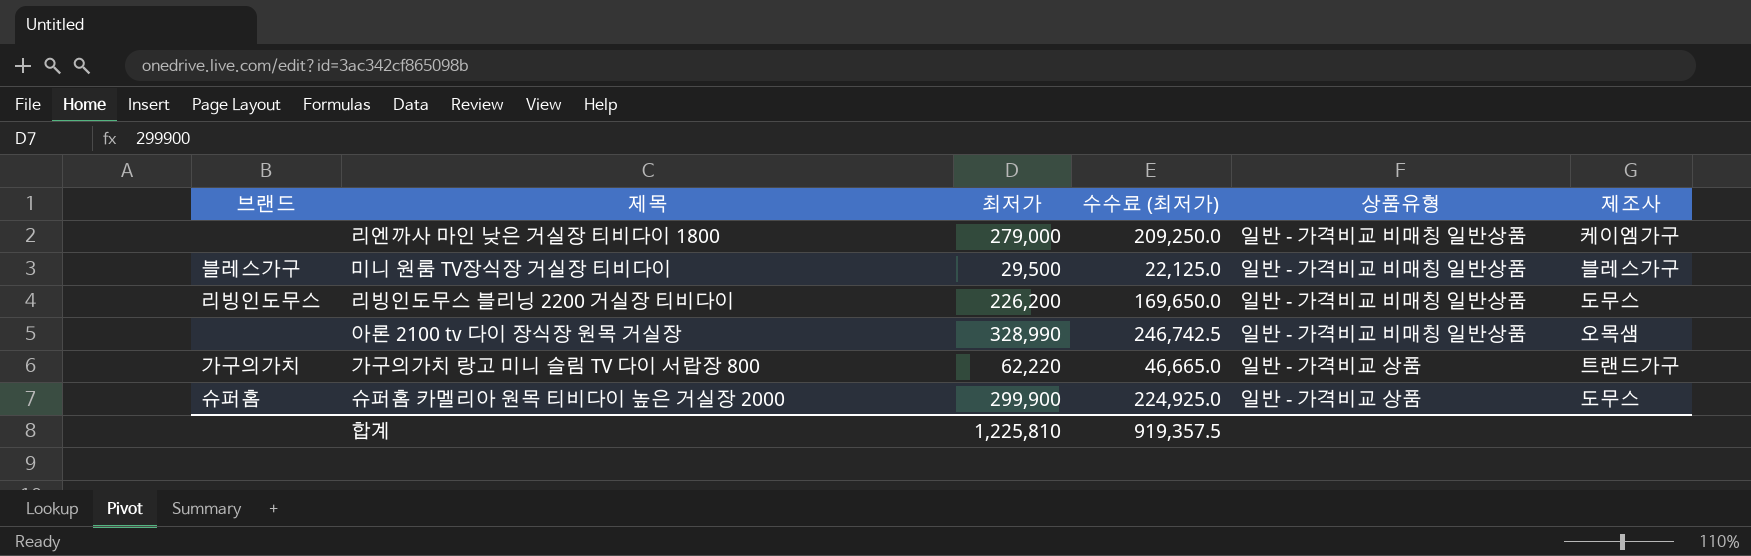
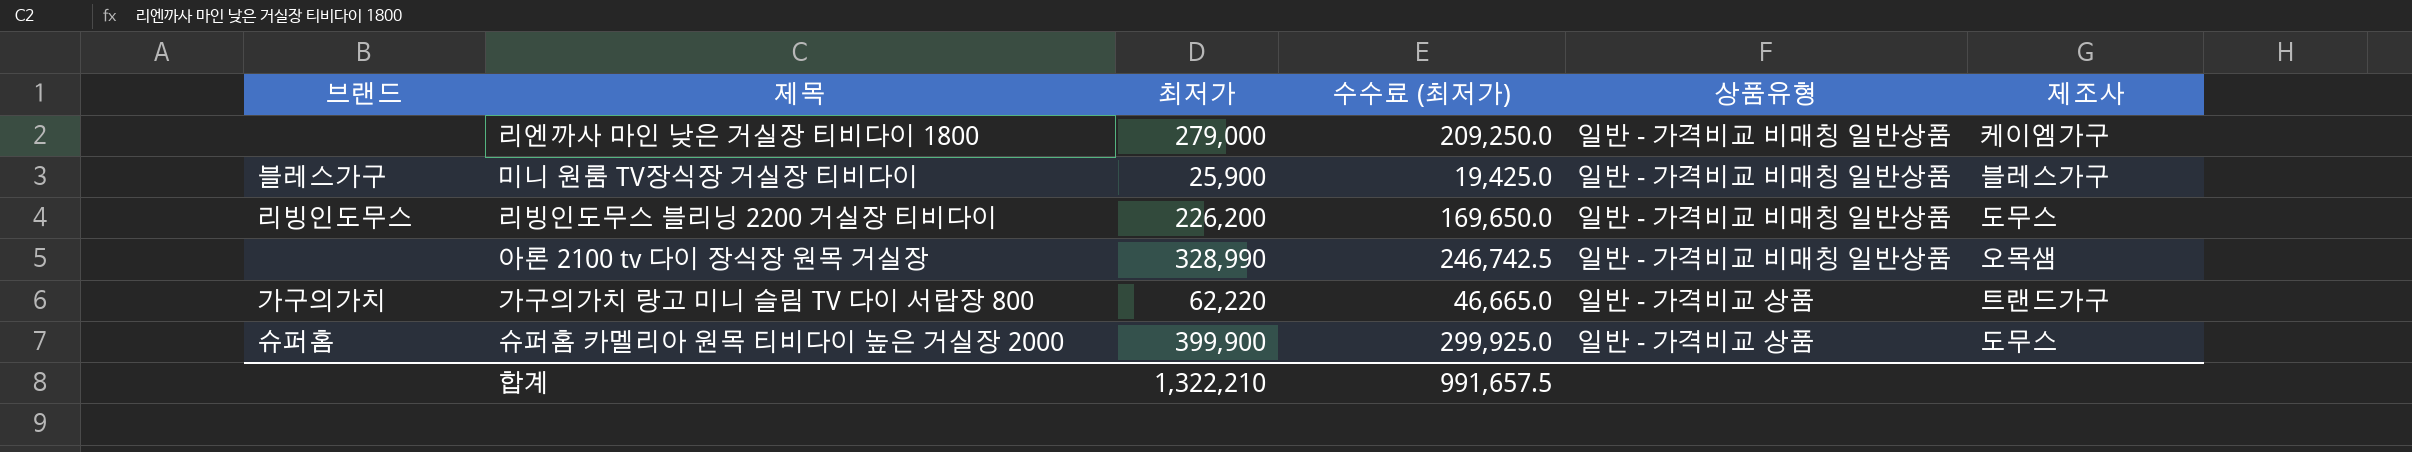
미니 원룸 TV장식장 거실장 티비다이 | 최저가: 29,500 -> 25,900
미니 원룸 TV장식장 거실장 티비다이 | 수수료 (최저가): 22,125.0 -> 19,425.0
슈퍼홈 카멜리아 원목 티비다이 높은 거실장 2000 | 최저가: 299,900 -> 399,900
슈퍼홈 카멜리아 원목 티비다이 높은 거실장 2000 | 수수료 (최저가): 224,925.0 -> 299,925.0
합계 | 최저가: 1,225,810 -> 1,322,210
합계 | 수수료 (최저가): 919,357.5 -> 991,657.5

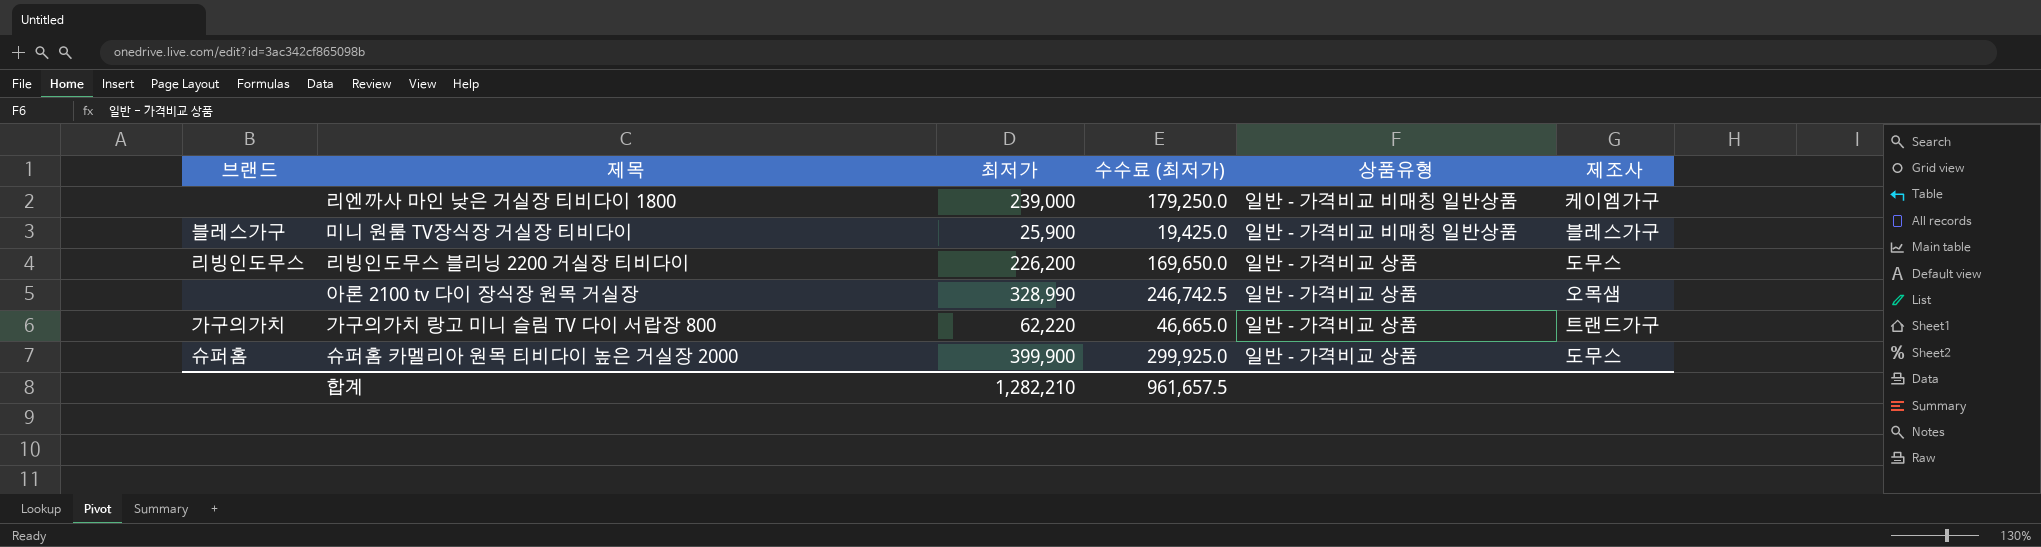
리엔까사 마인 낮은 거실장 티비다이 1800 | 최저가: 279,000 -> 239,000
리엔까사 마인 낮은 거실장 티비다이 1800 | 수수료 (최저가): 209,250.0 -> 179,250.0
리빙인도무스 블리닝 2200 거실장 티비다이 | 상품유형: 일반 - 가격비교 비매칭 일반상품 -> 일반 - 가격비교 상품
아론 2100 tv 다이 장식장 원목 거실장 | 상품유형: 일반 - 가격비교 비매칭 일반상품 -> 일반 - 가격비교 상품
합계 | 최저가: 1,322,210 -> 1,282,210
합계 | 수수료 (최저가): 991,657.5 -> 961,657.5

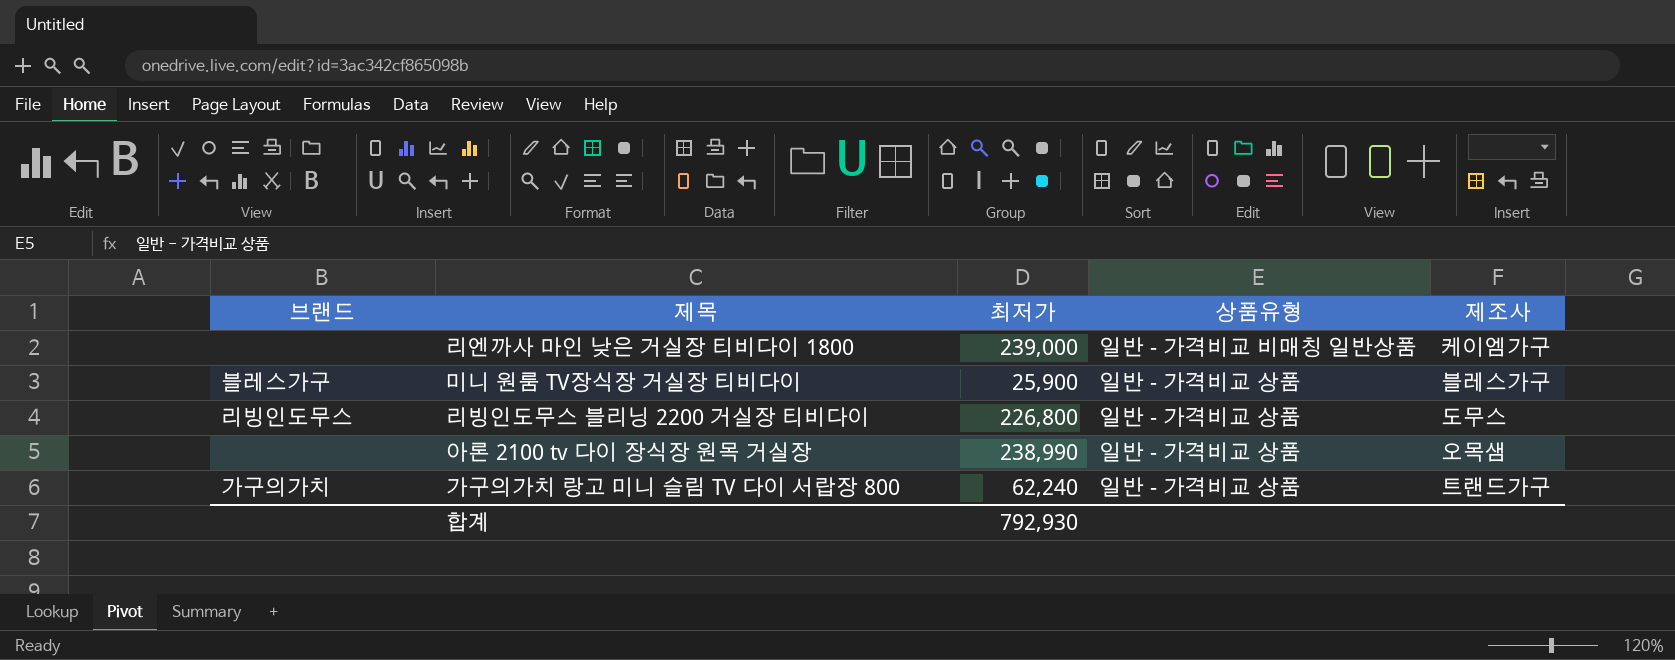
column 수수료 (최저가) | formula: [최저가] * 0.75 -> none
row 슈퍼홈 카멜리아 원목 티비다이 높은 거실장 2000: 슈퍼홈 | 399,900 | 299,925.0 | 일반 - 가격비교 상품 | 도무스 -> none
미니 원룸 TV장식장 거실장 티비다이 | 상품유형: 일반 - 가격비교 비매칭 일반상품 -> 일반 - 가격비교 상품
리빙인도무스 블리닝 2200 거실장 티비다이 | 최저가: 226,200 -> 226,800
아론 2100 tv 다이 장식장 원목 거실장 | 최저가: 328,990 -> 238,990
가구의가치 랑고 미니 슬림 TV 다이 서랍장 800 | 최저가: 62,220 -> 62,240
합계 | 최저가: 1,282,210 -> 792,930

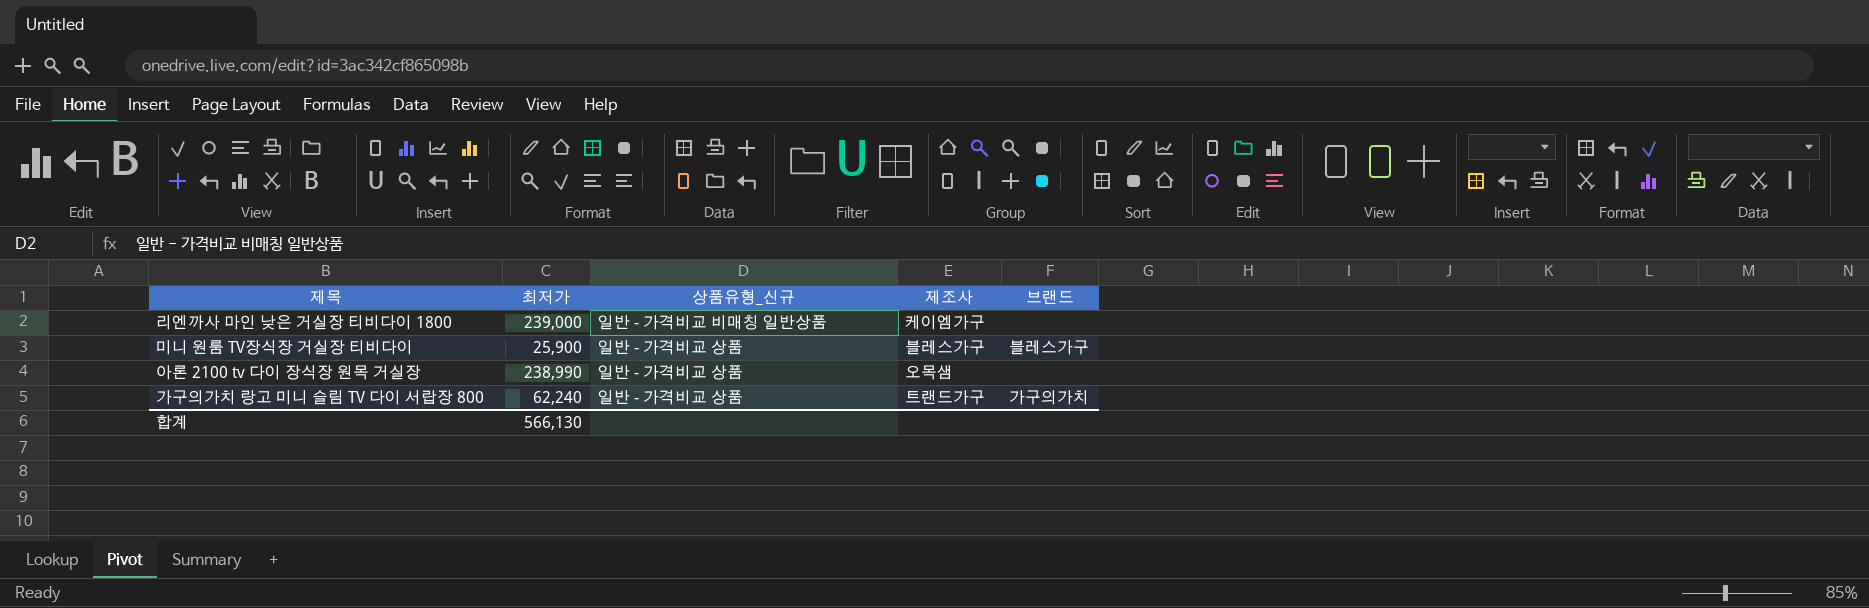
column name: 상품유형 -> 상품유형_신규
column 브랜드 | position: 1 -> 5
row 리빙인도무스 블리닝 2200 거실장 티비다이: 리빙인도무스 | 226,800 | 일반 - 가격비교 상품 | 도무스 -> none
합계 | 최저가: 792,930 -> 566,130

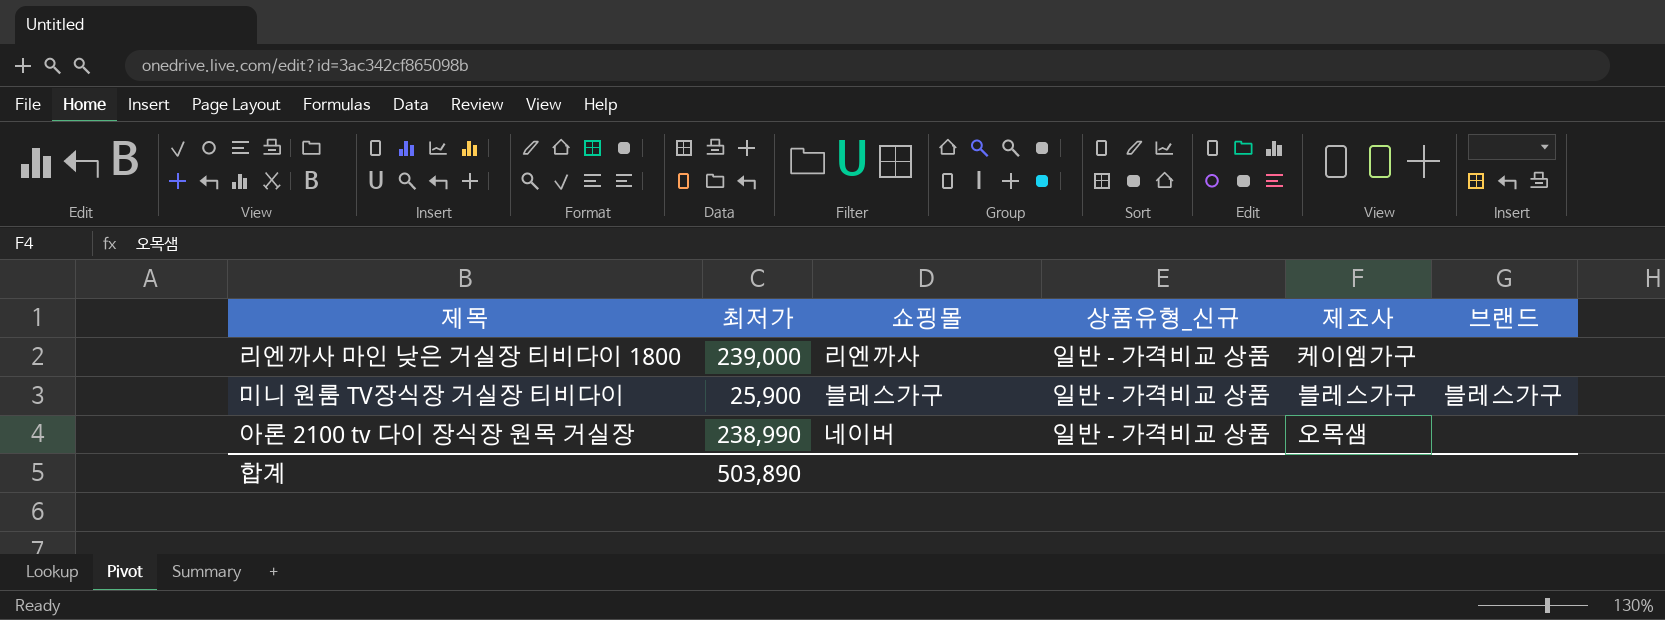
column 쇼핑몰 | position: none -> 3
row 가구의가치 랑고 미니 슬림 TV 다이 서랍장 800: 62,240 | 일반 - 가격비교 상품 | 트랜드가구 | 가구의가치 -> none
리엔까사 마인 낮은 거실장 티비다이 1800 | 상품유형_신규: 일반 - 가격비교 비매칭 일반상품 -> 일반 - 가격비교 상품
합계 | 최저가: 566,130 -> 503,890

